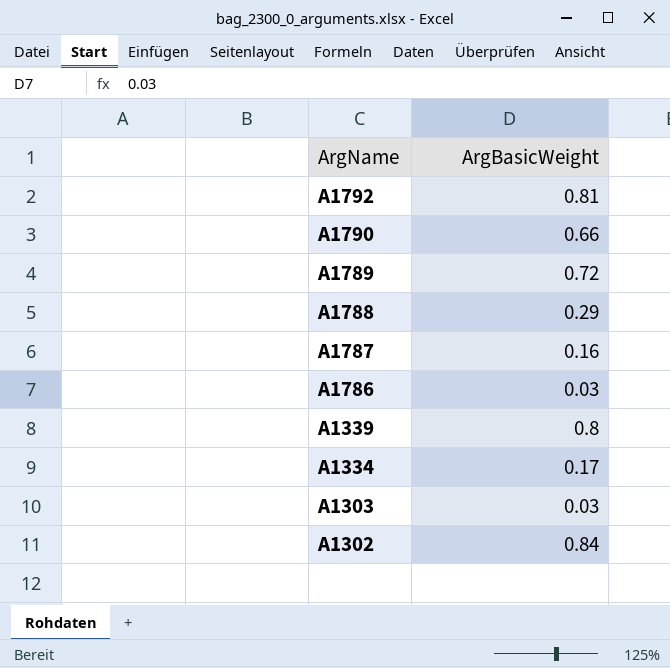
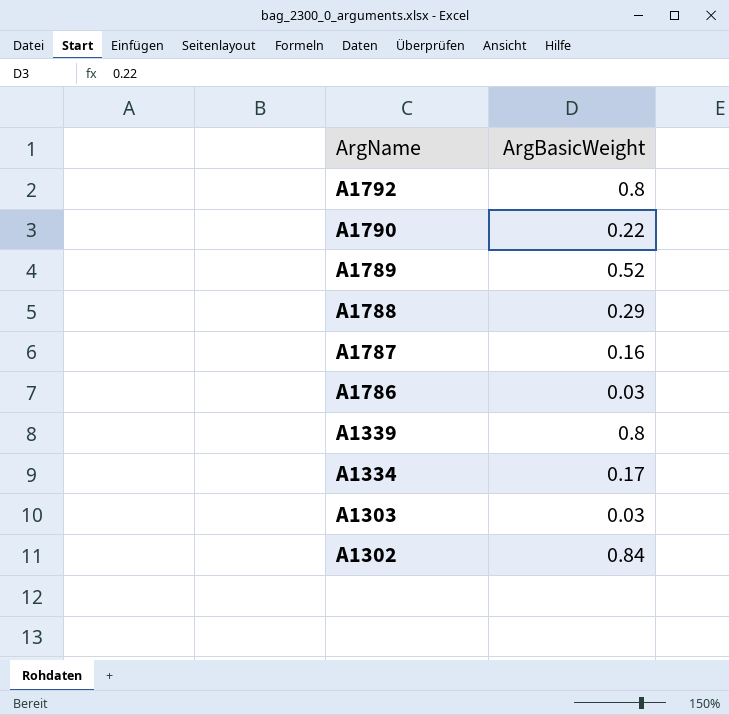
A1792 | ArgBasicWeight: 0.81 -> 0.8
A1790 | ArgBasicWeight: 0.66 -> 0.22
A1789 | ArgBasicWeight: 0.72 -> 0.52

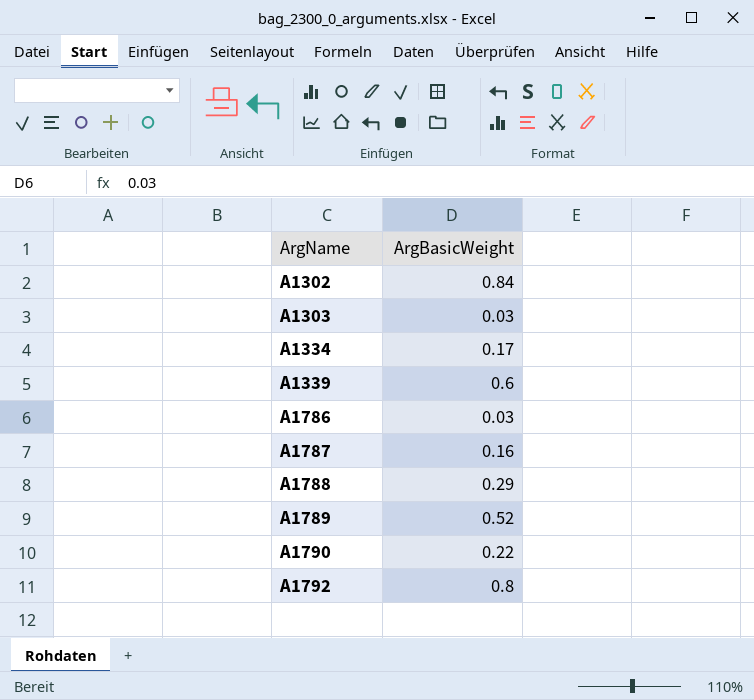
row order: ArgName descending -> ArgName ascending
A1339 | ArgBasicWeight: 0.8 -> 0.6

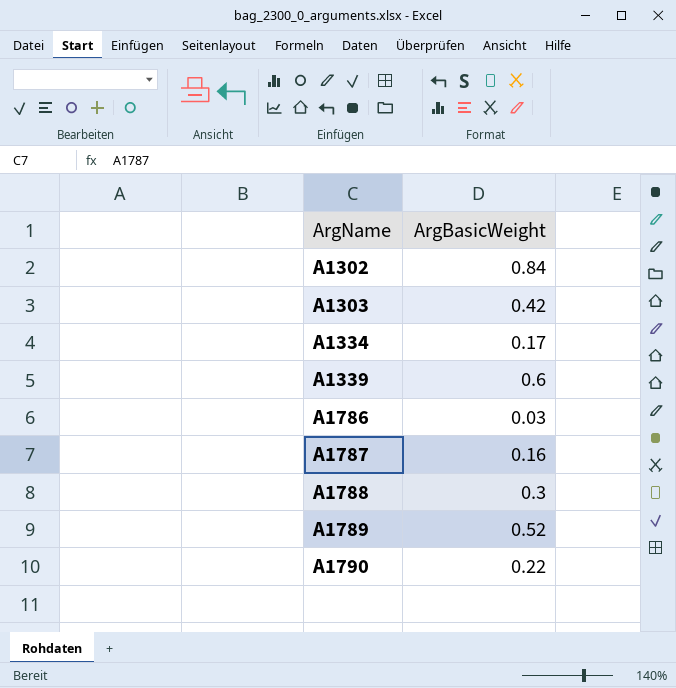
row A1792: 0.8 -> none
A1303 | ArgBasicWeight: 0.03 -> 0.42
A1788 | ArgBasicWeight: 0.29 -> 0.3

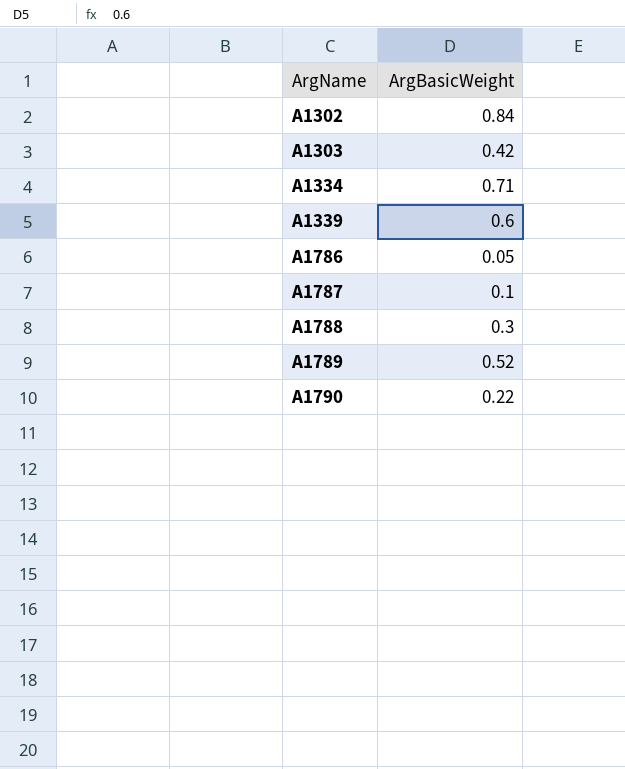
A1334 | ArgBasicWeight: 0.17 -> 0.71
A1786 | ArgBasicWeight: 0.03 -> 0.05
A1787 | ArgBasicWeight: 0.16 -> 0.1

